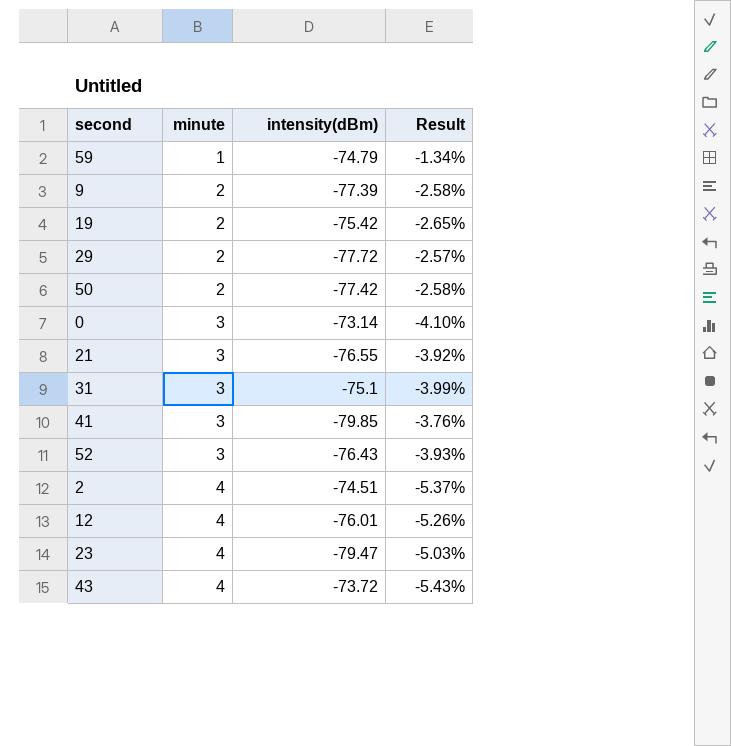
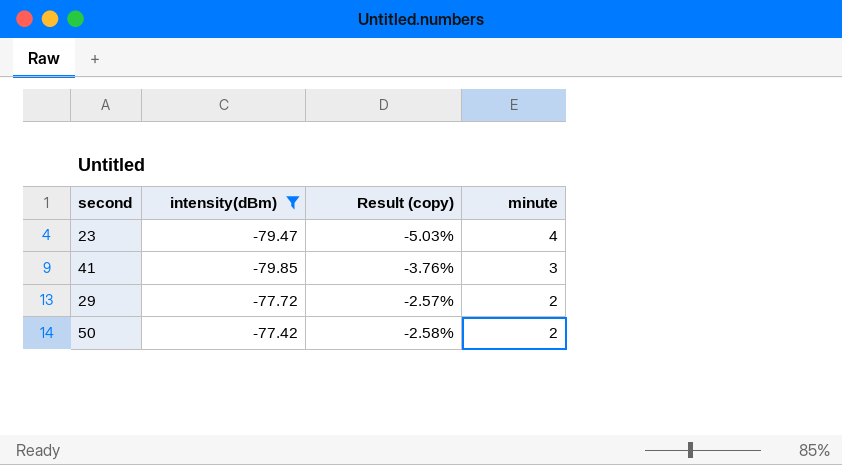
filter: none -> intensity(dBm) <= -77.42
row order: minute ascending -> minute descending
column name: Result -> Result (copy)
column minute | position: 2 -> 4

